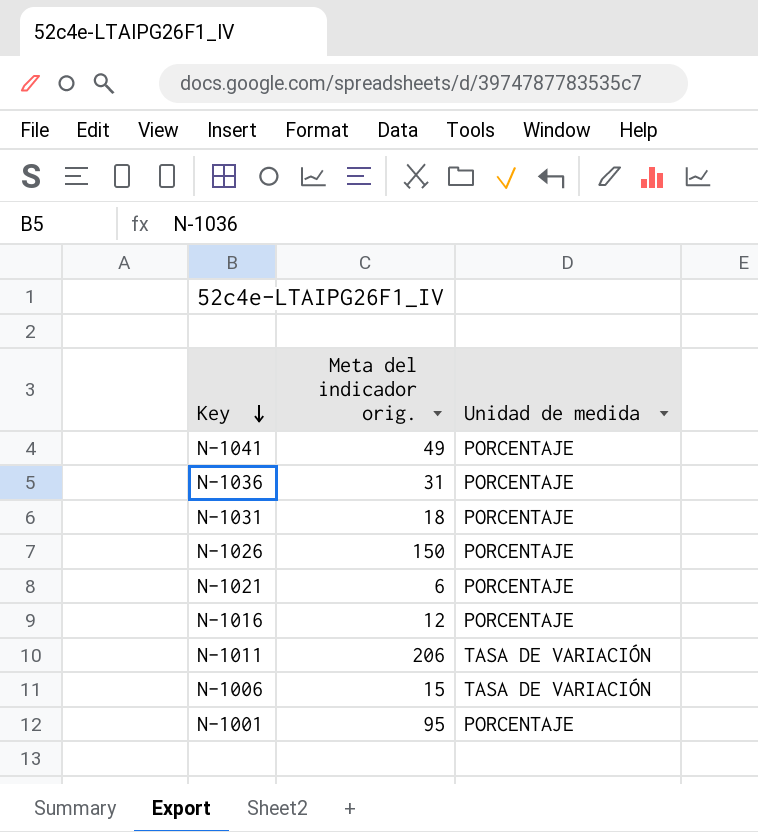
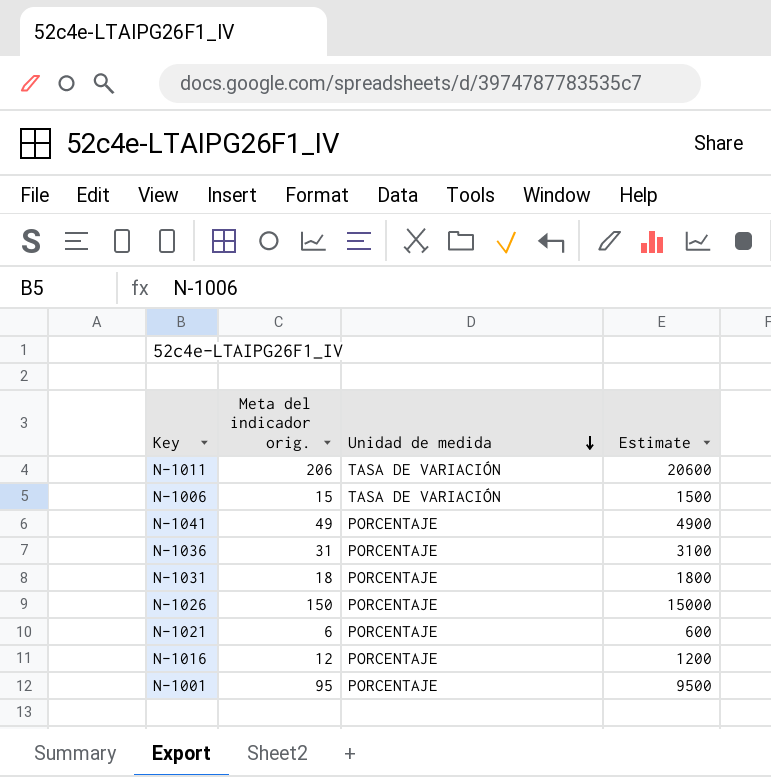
row order: Key descending -> Unidad de medida descending
column Estimate | formula: none -> [Meta del indicador orig.] * 100

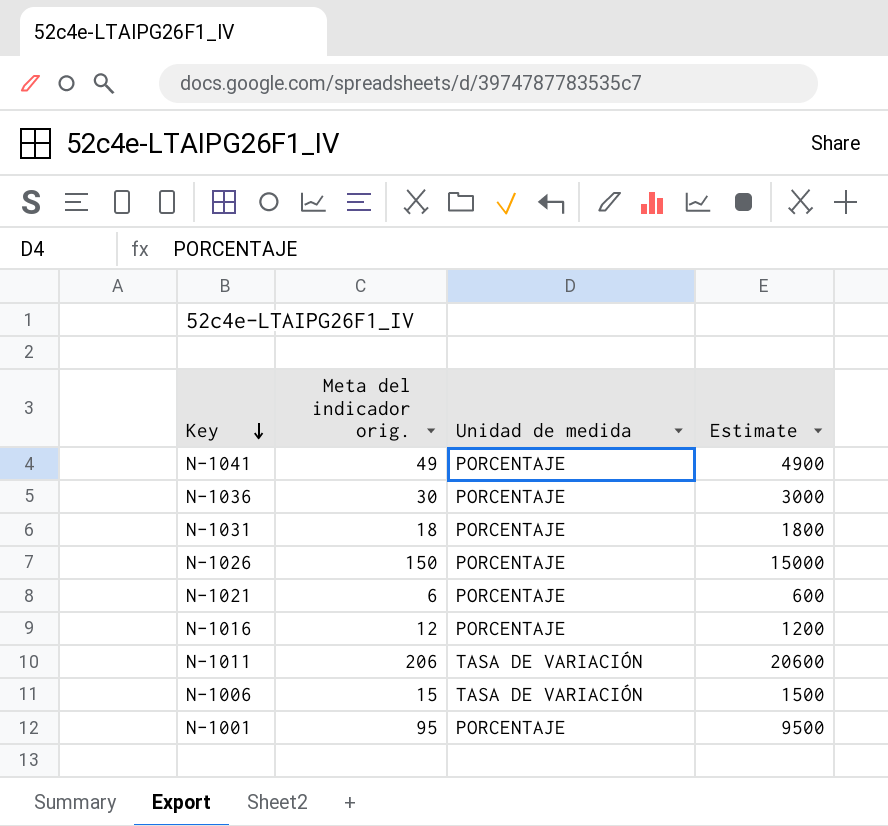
row order: Unidad de medida descending -> Key descending
N-1036 | Meta del indicador orig.: 31 -> 30
N-1036 | Estimate: 3100 -> 3000

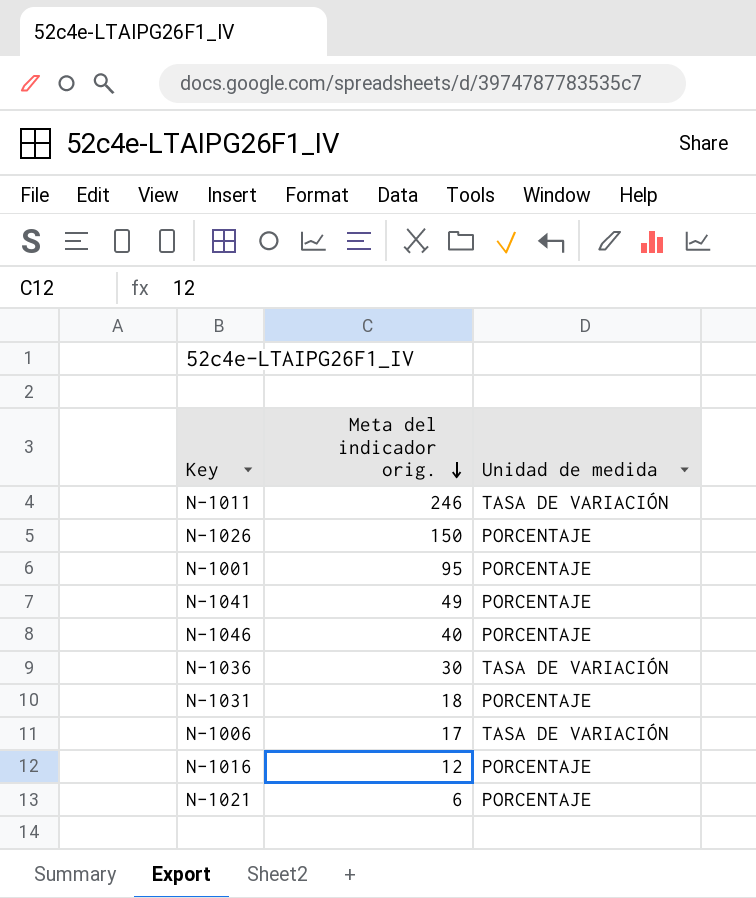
row order: Key descending -> Meta del indicador orig. descending
column Estimate | formula: [Meta del indicador orig.] * 100 -> none
N-1011 | Meta del indicador orig.: 206 -> 246
row N-1046: none -> 40 | PORCENTAJE
N-1036 | Unidad de medida: PORCENTAJE -> TASA DE VARIACIÓN
N-1006 | Meta del indicador orig.: 15 -> 17

